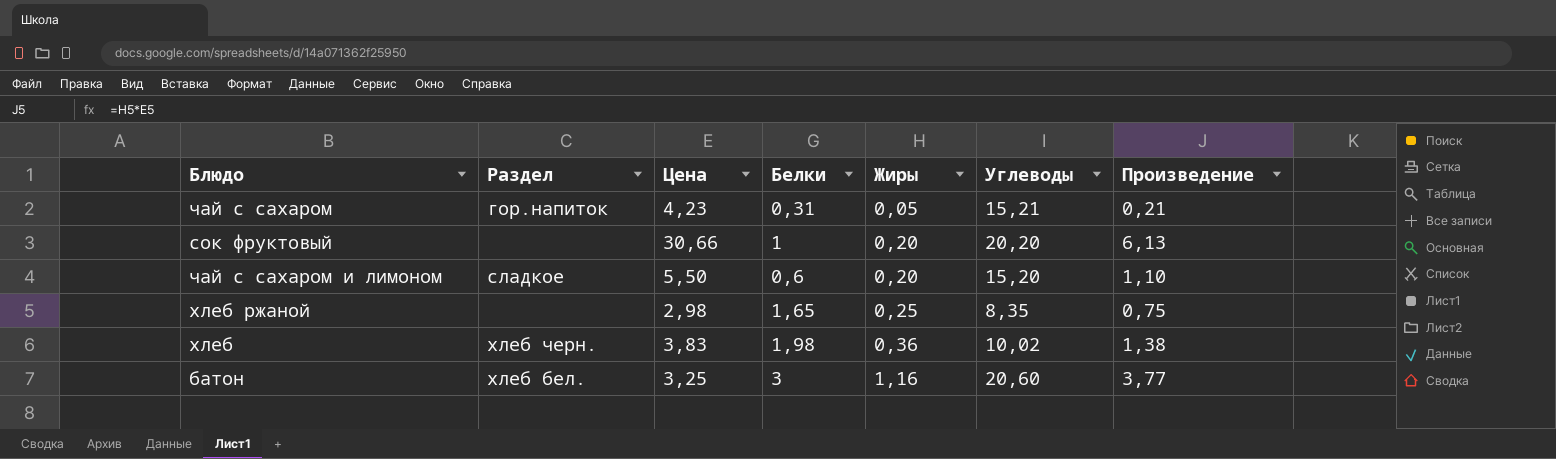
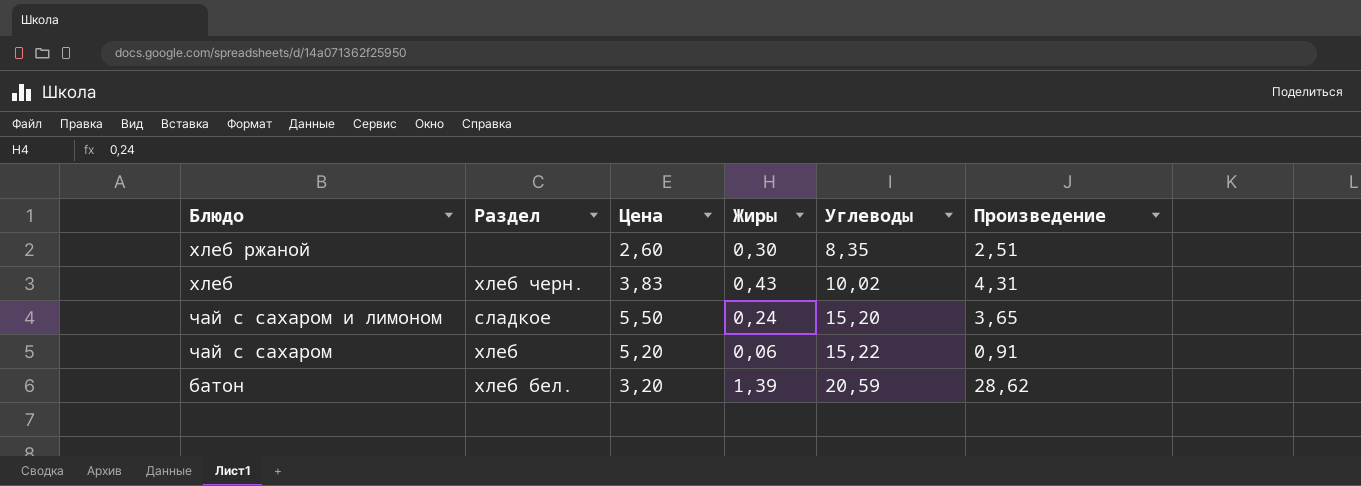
row order: Жиры ascending -> Углеводы ascending
column Белки | position: 4 -> none
column Произведение | formula: [Цена] * [Жиры] -> [Жиры] * [Углеводы]
row сок фруктовый: none | 30,66 | 1 | 0,20 | 20,20 | 6,13 -> none
хлеб ржаной | Цена: 2,98 -> 2,60
хлеб ржаной | Жиры: 0,25 -> 0,30
хлеб | Жиры: 0,36 -> 0,43
чай с сахаром и лимоном | Жиры: 0,20 -> 0,24
чай с сахаром | Раздел: гор.напиток -> хлеб
чай с сахаром | Цена: 4,23 -> 5,20
чай с сахаром | Жиры: 0,05 -> 0,06
чай с сахаром | Углеводы: 15,21 -> 15,22
батон | Цена: 3,25 -> 3,20
батон | Жиры: 1,16 -> 1,39
батон | Углеводы: 20,60 -> 20,59

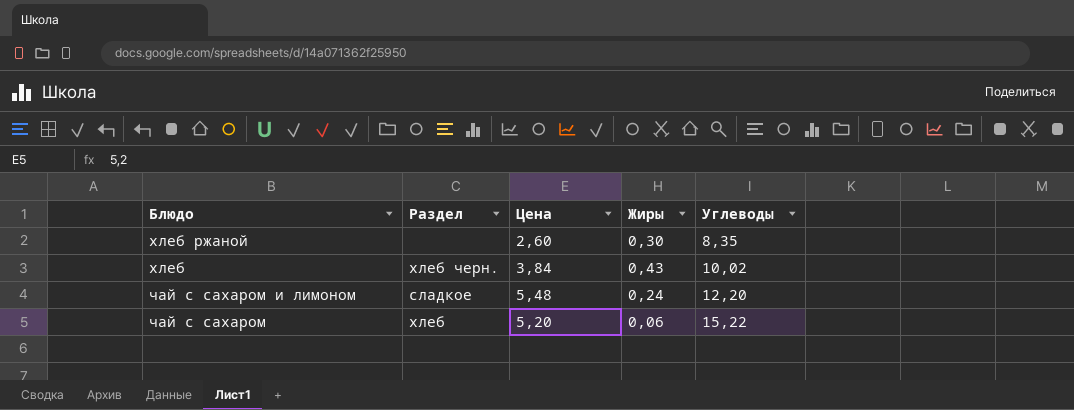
column Произведение | formula: [Жиры] * [Углеводы] -> none
row батон: хлеб бел. | 3,20 | 1,39 | 20,59 | 28,62 -> none
хлеб | Цена: 3,83 -> 3,84
чай с сахаром и лимоном | Цена: 5,50 -> 5,48
чай с сахаром и лимоном | Углеводы: 15,20 -> 12,20

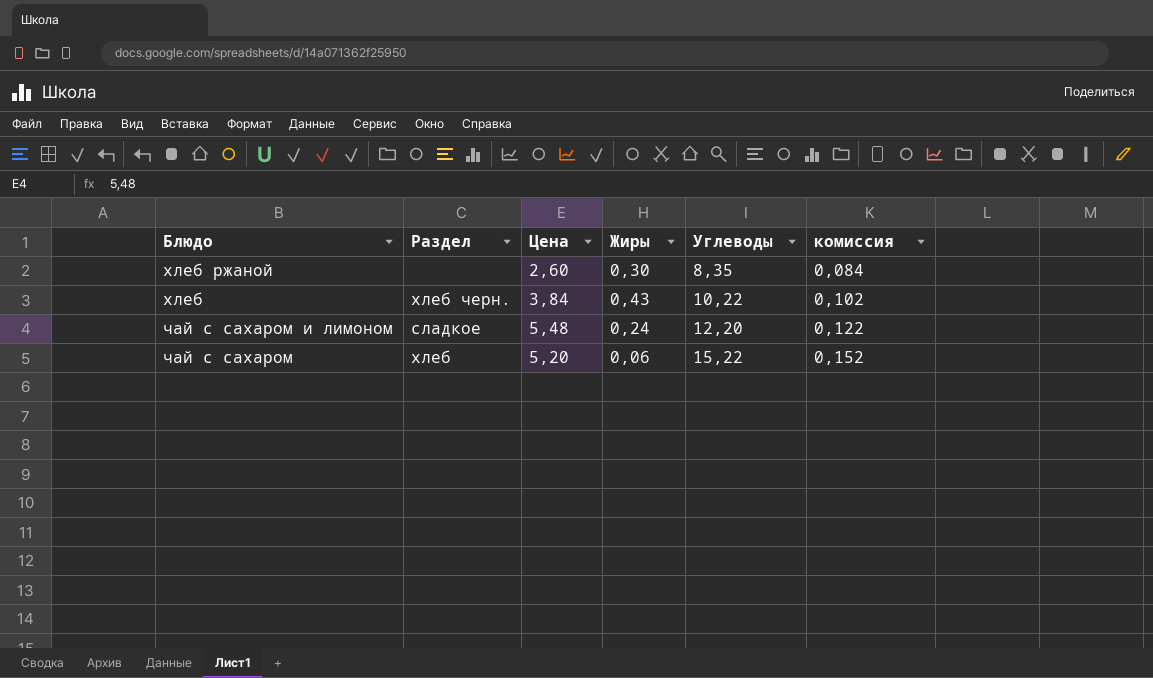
column комиссия | formula: none -> [Углеводы] * 0,01
хлеб | Углеводы: 10,02 -> 10,22

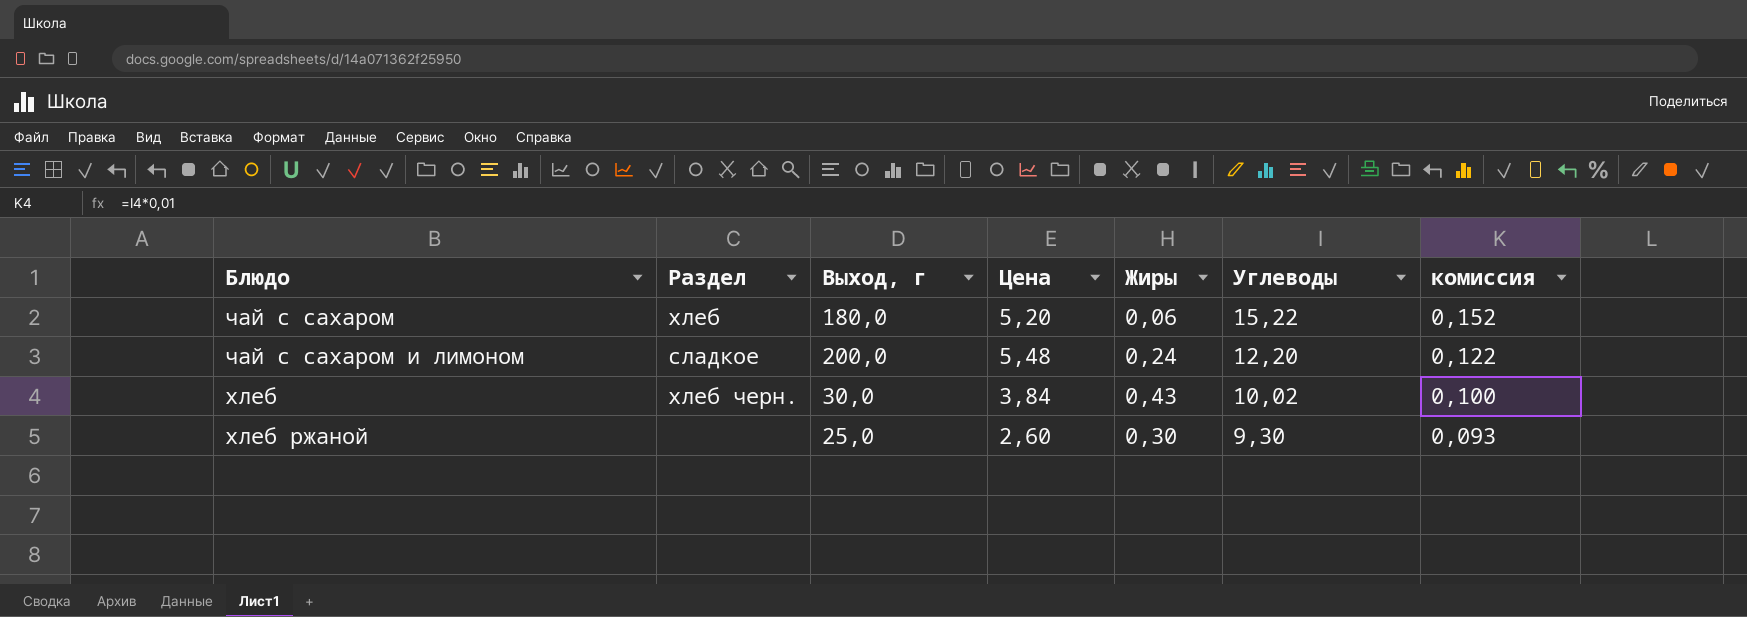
row order: Углеводы ascending -> Углеводы descending
column Выход, г | position: none -> 3
хлеб | Углеводы: 10,22 -> 10,02
хлеб | комиссия: 0,102 -> 0,100
хлеб ржаной | Углеводы: 8,35 -> 9,30
хлеб ржаной | комиссия: 0,084 -> 0,093

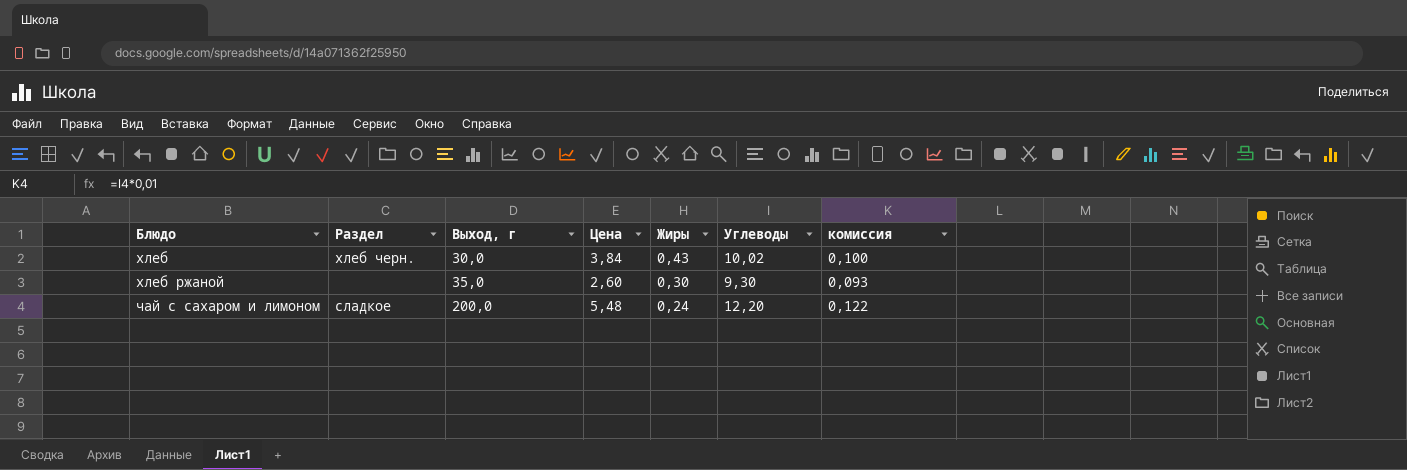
row order: Углеводы descending -> Блюдо ascending
row чай с сахаром: хлеб | 180,0 | 5,20 | 0,06 | 15,22 | 0,152 -> none
хлеб ржаной | Выход, г: 25,0 -> 35,0

